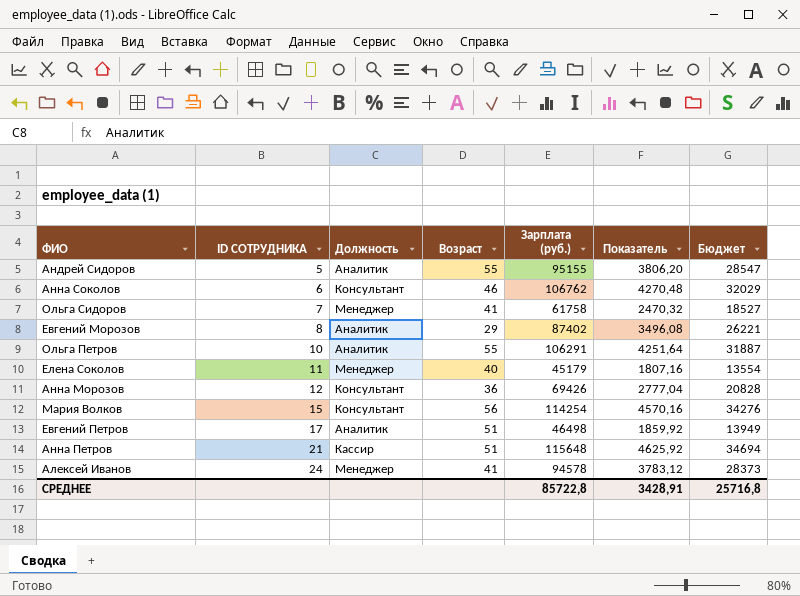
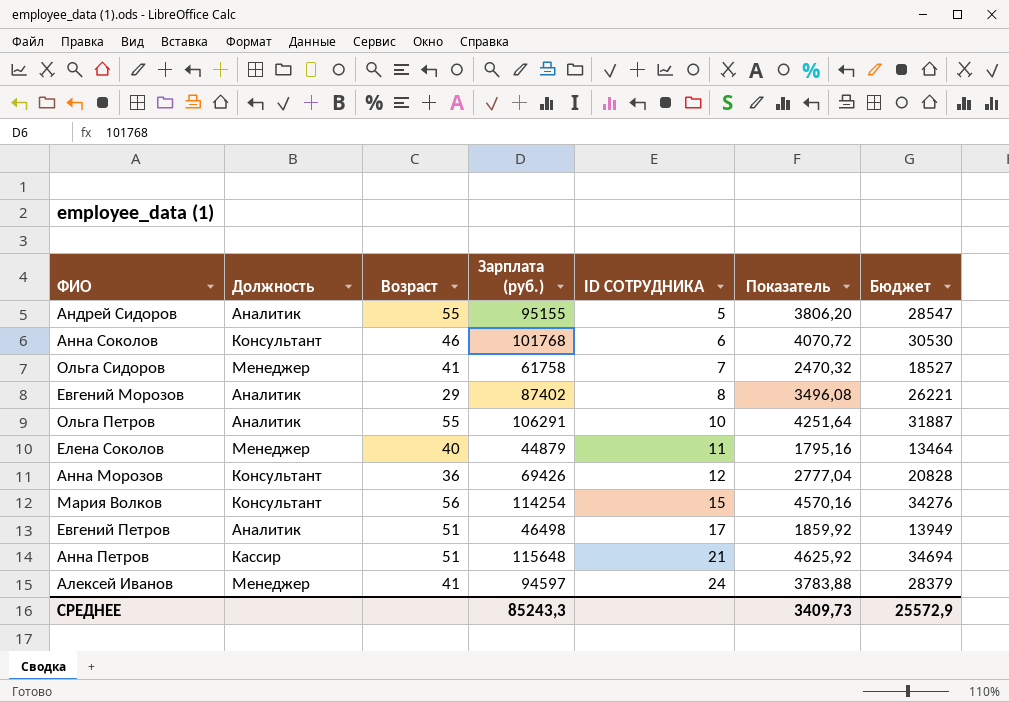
column ID СОТРУДНИКА | position: 2 -> 5
Анна Соколов | Зарплата (руб.): 106762 -> 101768
Анна Соколов | Показатель: 4270,48 -> 4070,72
Анна Соколов | Бюджет: 32029 -> 30530
Елена Соколов | Зарплата (руб.): 45179 -> 44879
Елена Соколов | Показатель: 1807,16 -> 1795,16
Елена Соколов | Бюджет: 13554 -> 13464
Алексей Иванов | Зарплата (руб.): 94578 -> 94597
Алексей Иванов | Показатель: 3783,12 -> 3783,88
Алексей Иванов | Бюджет: 28373 -> 28379
СРЕДНЕЕ | Зарплата (руб.): 85722,8 -> 85243,3
СРЕДНЕЕ | Показатель: 3428,91 -> 3409,73
СРЕДНЕЕ | Бюджет: 25716,8 -> 25572,9

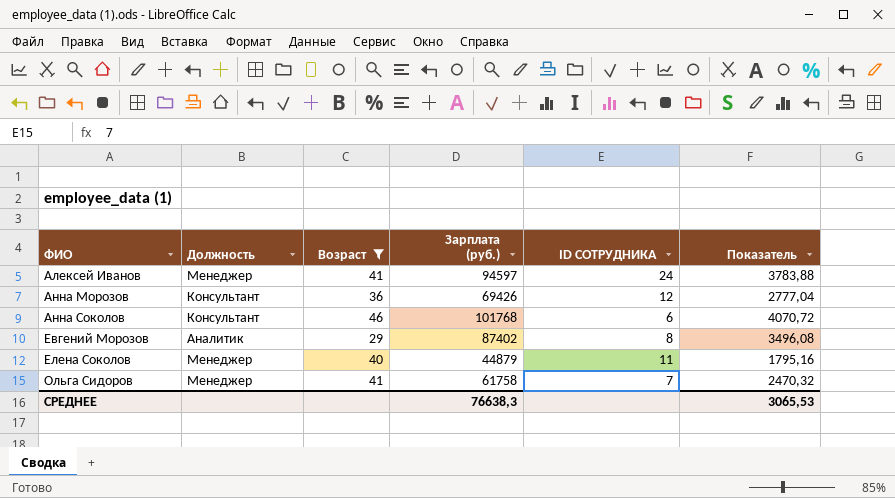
filter: none -> Возраст <= 46
row order: ID СОТРУДНИКА ascending -> ФИО ascending
column Бюджет | formula: [Зарплата (руб.)] * 0,3 -> none
СРЕДНЕЕ | Зарплата (руб.): 85243,3 -> 76638,3
СРЕДНЕЕ | Показатель: 3409,73 -> 3065,53

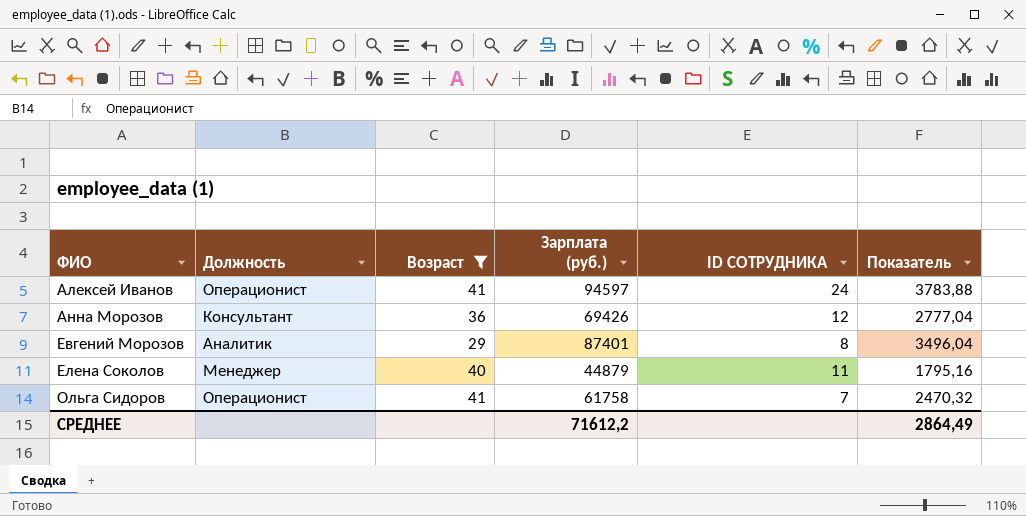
row Анна Соколов: Консультант | 46 | 101768 | 6 | 4070,72 -> none
Алексей Иванов | Должность: Менеджер -> Операционист
Евгений Морозов | Зарплата (руб.): 87402 -> 87401
Евгений Морозов | Показатель: 3496,08 -> 3496,04
Ольга Сидоров | Должность: Менеджер -> Операционист
СРЕДНЕЕ | Зарплата (руб.): 76638,3 -> 71612,2
СРЕДНЕЕ | Показатель: 3065,53 -> 2864,49

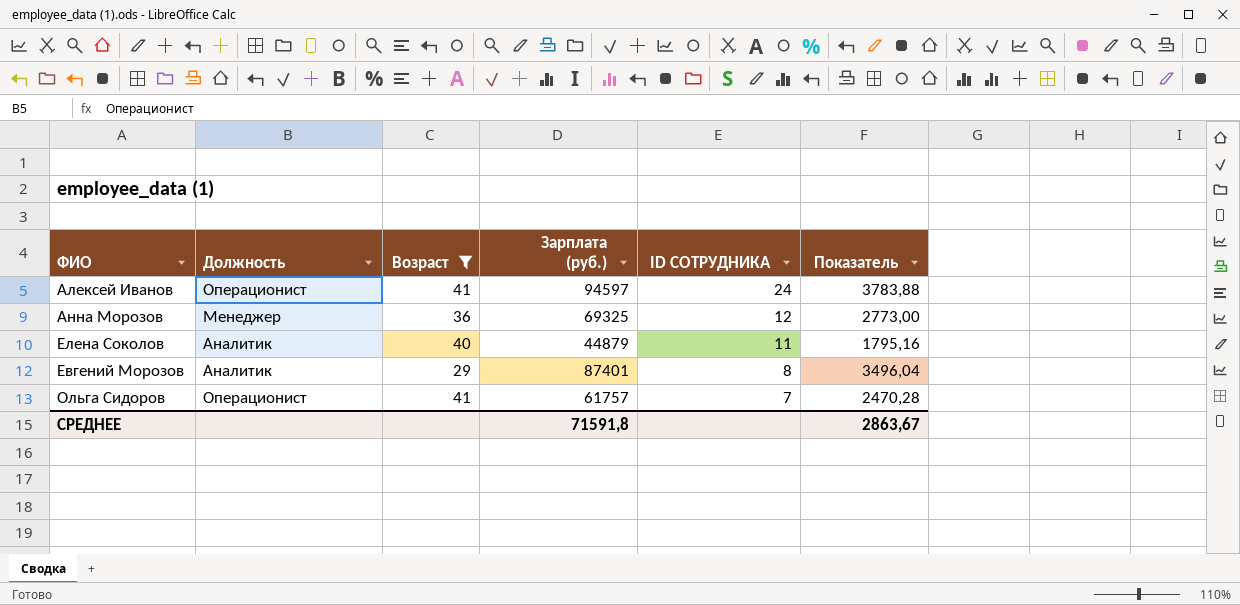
row order: ФИО ascending -> ID СОТРУДНИКА descending
Анна Морозов | Должность: Консультант -> Менеджер
Анна Морозов | Зарплата (руб.): 69426 -> 69325
Анна Морозов | Показатель: 2777,04 -> 2773,00
Елена Соколов | Должность: Менеджер -> Аналитик
Ольга Сидоров | Зарплата (руб.): 61758 -> 61757
Ольга Сидоров | Показатель: 2470,32 -> 2470,28
СРЕДНЕЕ | Зарплата (руб.): 71612,2 -> 71591,8
СРЕДНЕЕ | Показатель: 2864,49 -> 2863,67

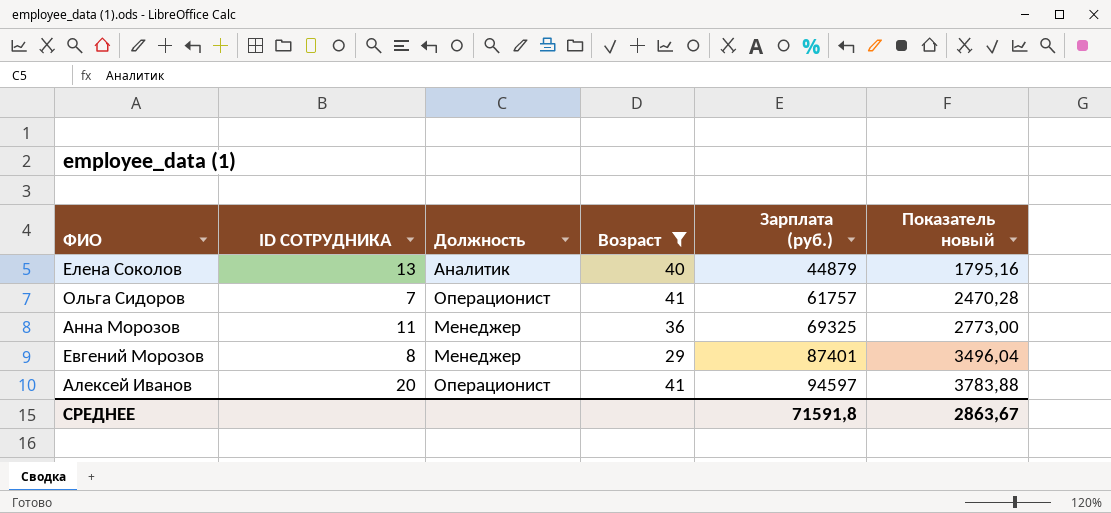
row order: ID СОТРУДНИКА descending -> Зарплата (руб.) ascending
column ID СОТРУДНИКА | position: 5 -> 2
column name: Показатель -> Показатель новый
Елена Соколов | ID СОТРУДНИКА: 11 -> 13
Анна Морозов | ID СОТРУДНИКА: 12 -> 11
Евгений Морозов | Должность: Аналитик -> Менеджер
Алексей Иванов | ID СОТРУДНИКА: 24 -> 20

